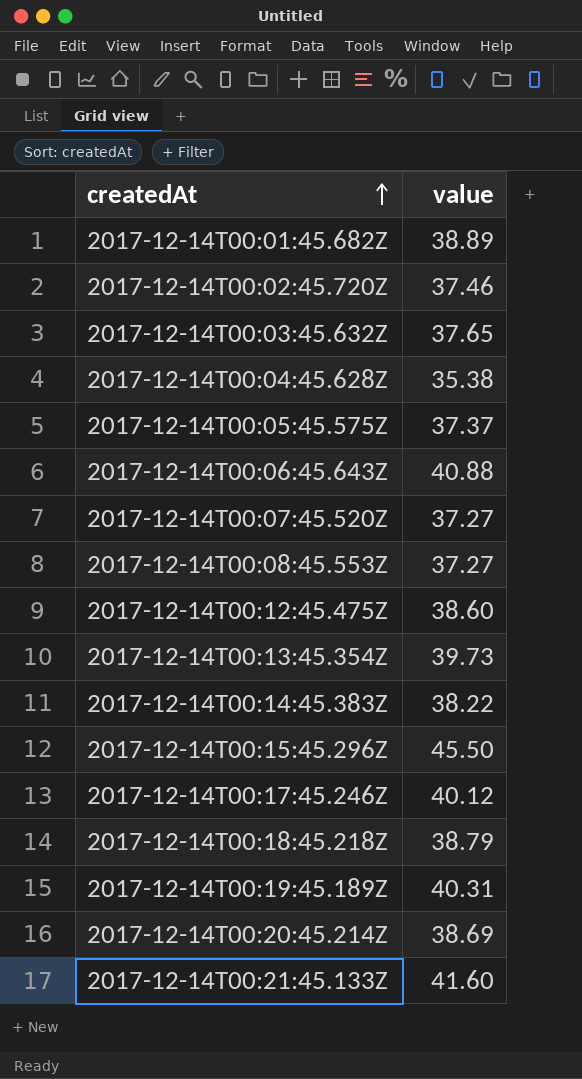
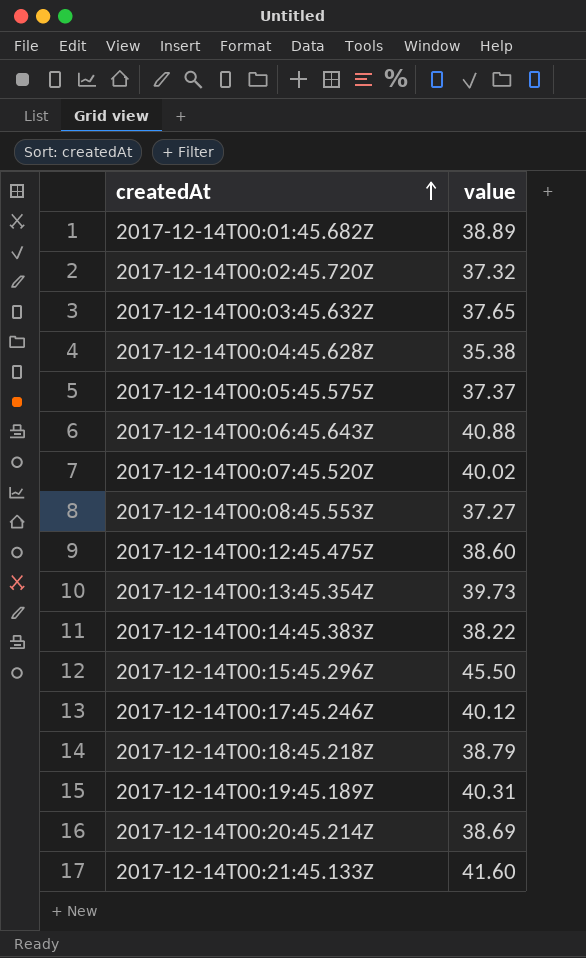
2017-12-14T00:02:45.720Z | value: 37.46 -> 37.32
2017-12-14T00:07:45.520Z | value: 37.27 -> 40.02

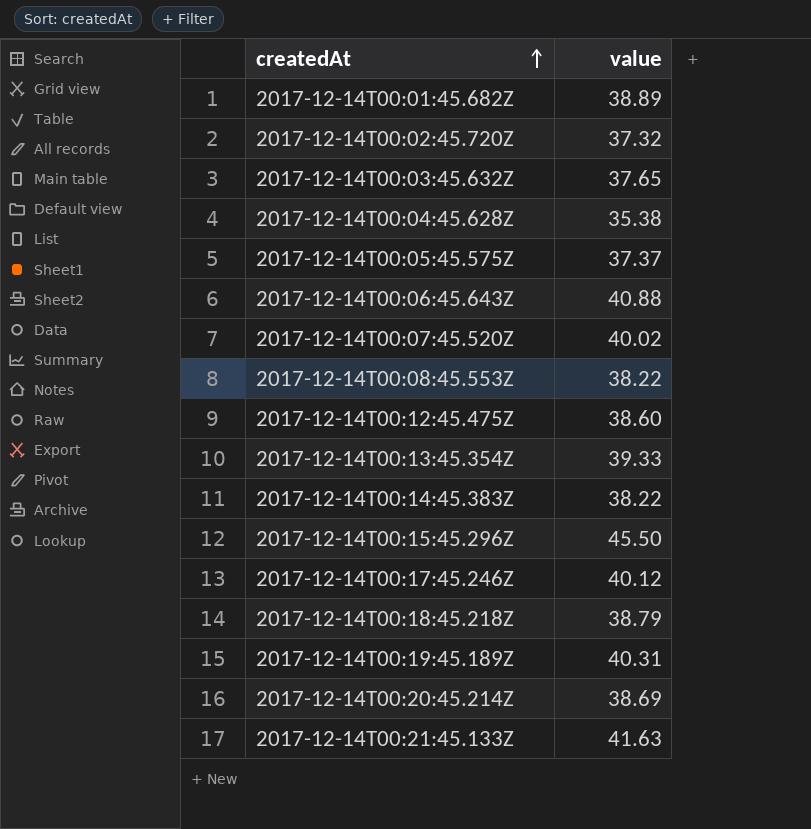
2017-12-14T00:08:45.553Z | value: 37.27 -> 38.22
2017-12-14T00:13:45.354Z | value: 39.73 -> 39.33
2017-12-14T00:21:45.133Z | value: 41.60 -> 41.63

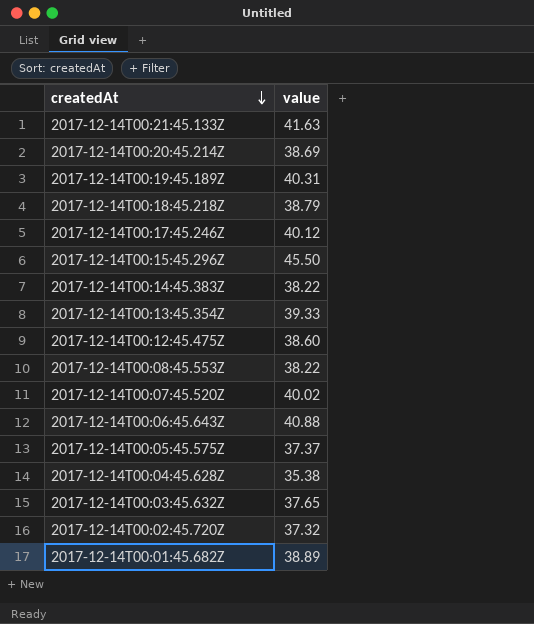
row order: createdAt ascending -> createdAt descending

